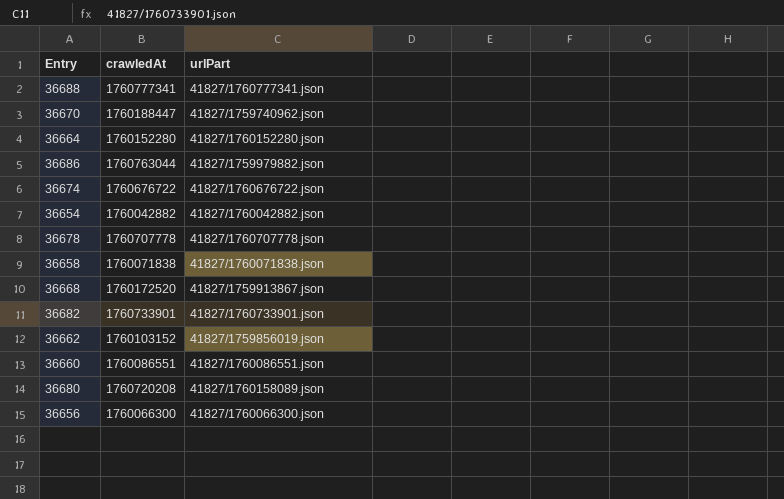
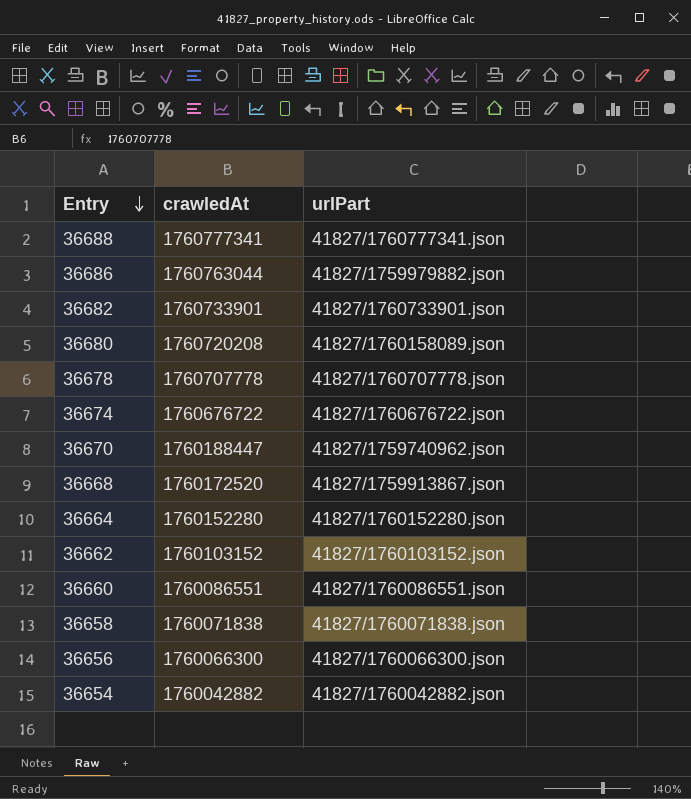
row order: none -> Entry descending
36662 | urlPart: 41827/1759856019.json -> 41827/1760103152.json

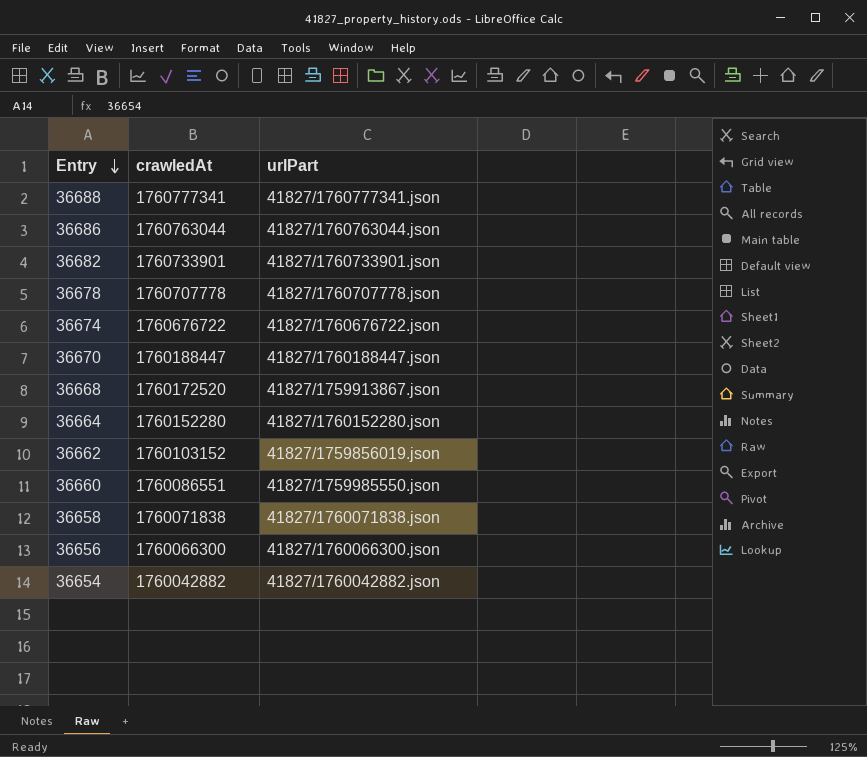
row 36680: 1760720208 | 41827/1760158089.json -> none
36686 | urlPart: 41827/1759979882.json -> 41827/1760763044.json
36670 | urlPart: 41827/1759740962.json -> 41827/1760188447.json
36662 | urlPart: 41827/1760103152.json -> 41827/1759856019.json
36660 | urlPart: 41827/1760086551.json -> 41827/1759985550.json

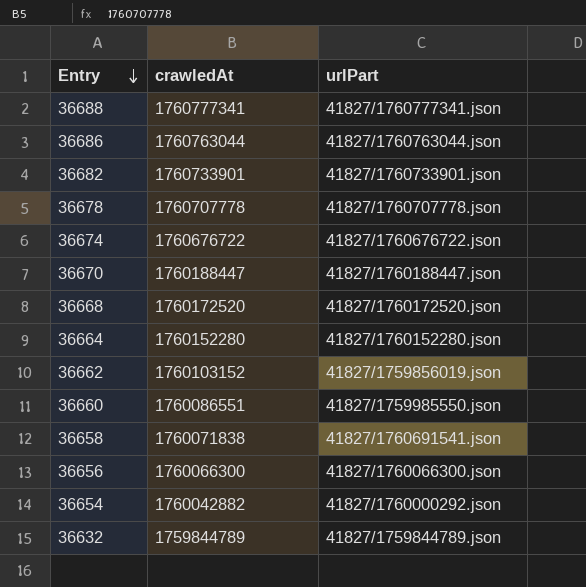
36668 | urlPart: 41827/1759913867.json -> 41827/1760172520.json
36658 | urlPart: 41827/1760071838.json -> 41827/1760691541.json
36654 | urlPart: 41827/1760042882.json -> 41827/1760000292.json
row 36632: none -> 1759844789 | 41827/1759844789.json

